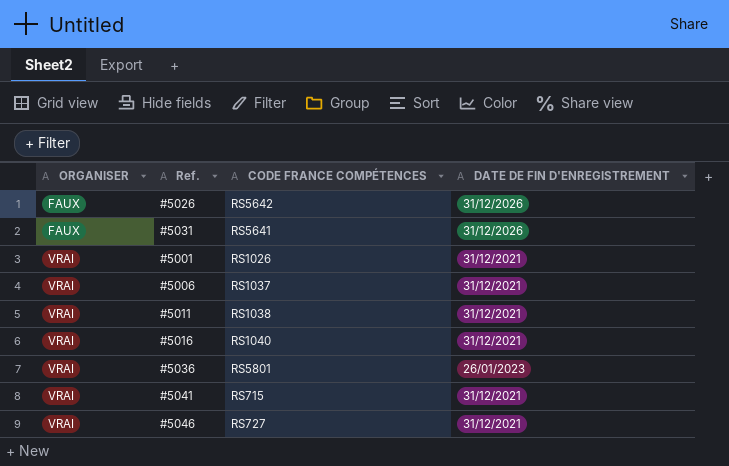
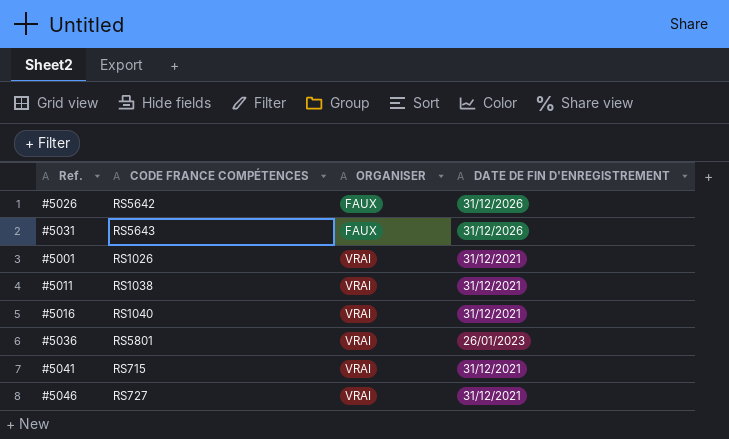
column ORGANISER | position: 1 -> 3
row #5006: VRAI | RS1037 | 31/12/2021 -> none
#5031 | CODE FRANCE COMPÉTENCES: RS5641 -> RS5643

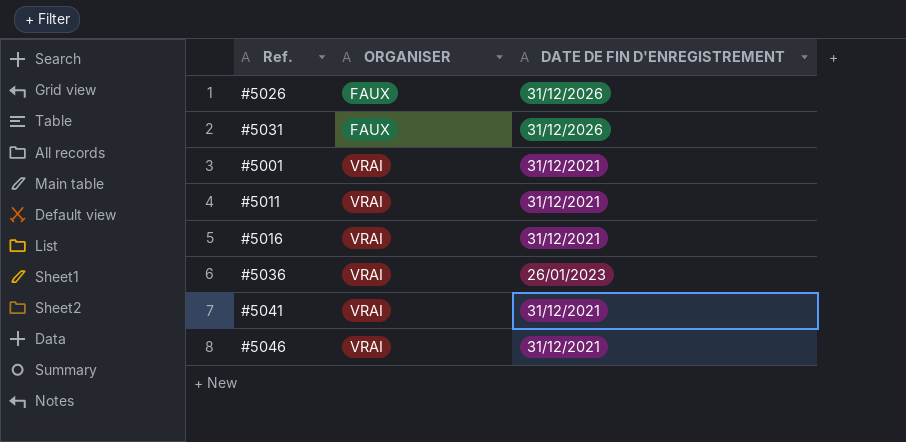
column CODE FRANCE COMPÉTENCES | position: 2 -> none

